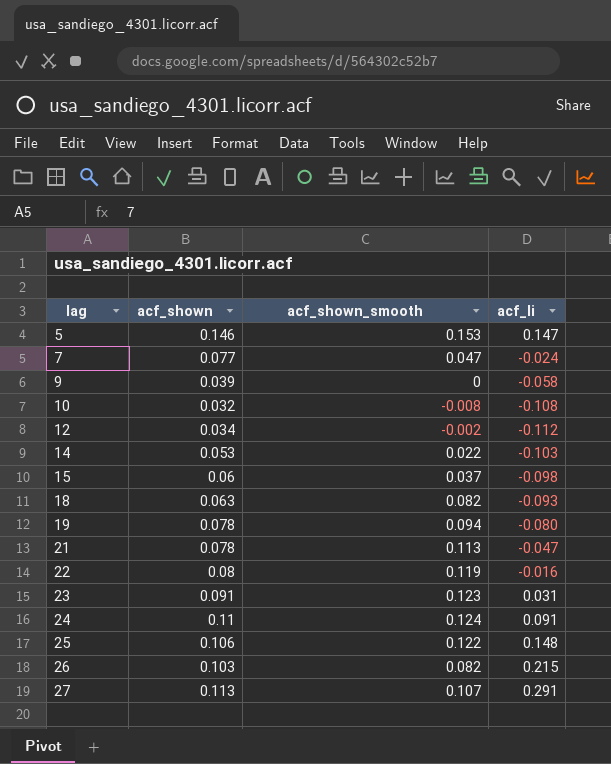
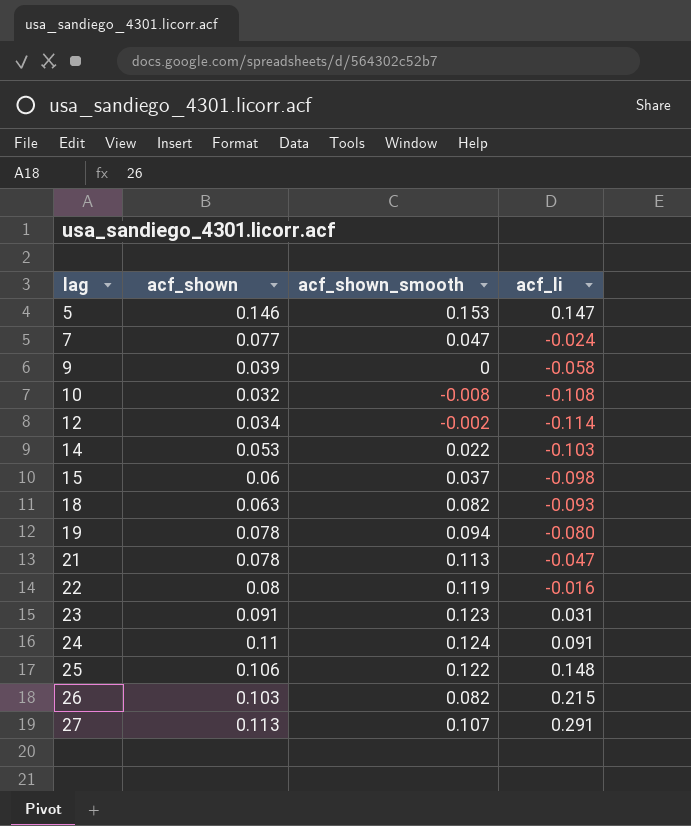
12 | acf_li: -0.112 -> -0.114

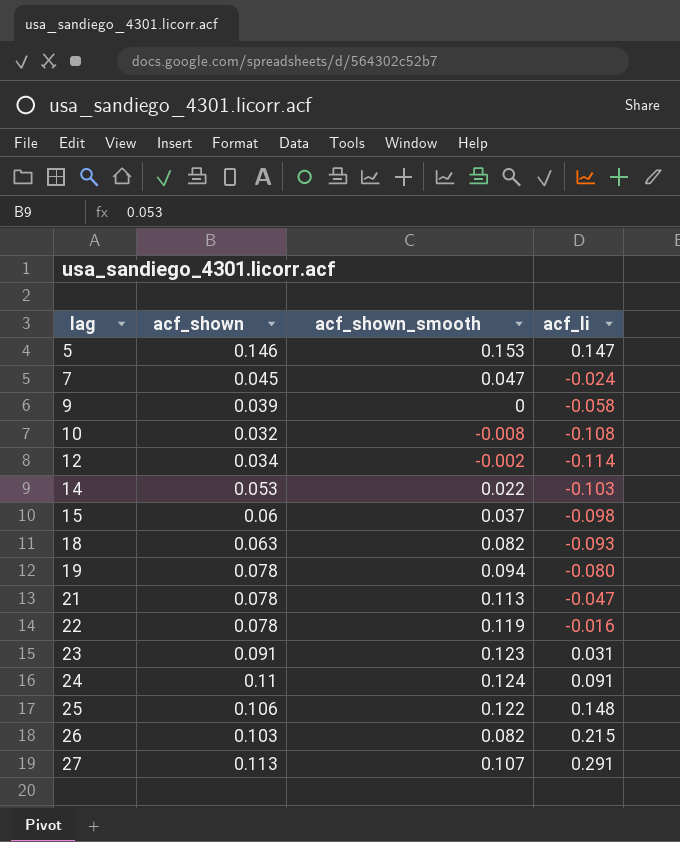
7 | acf_shown: 0.077 -> 0.045
22 | acf_shown: 0.08 -> 0.078

